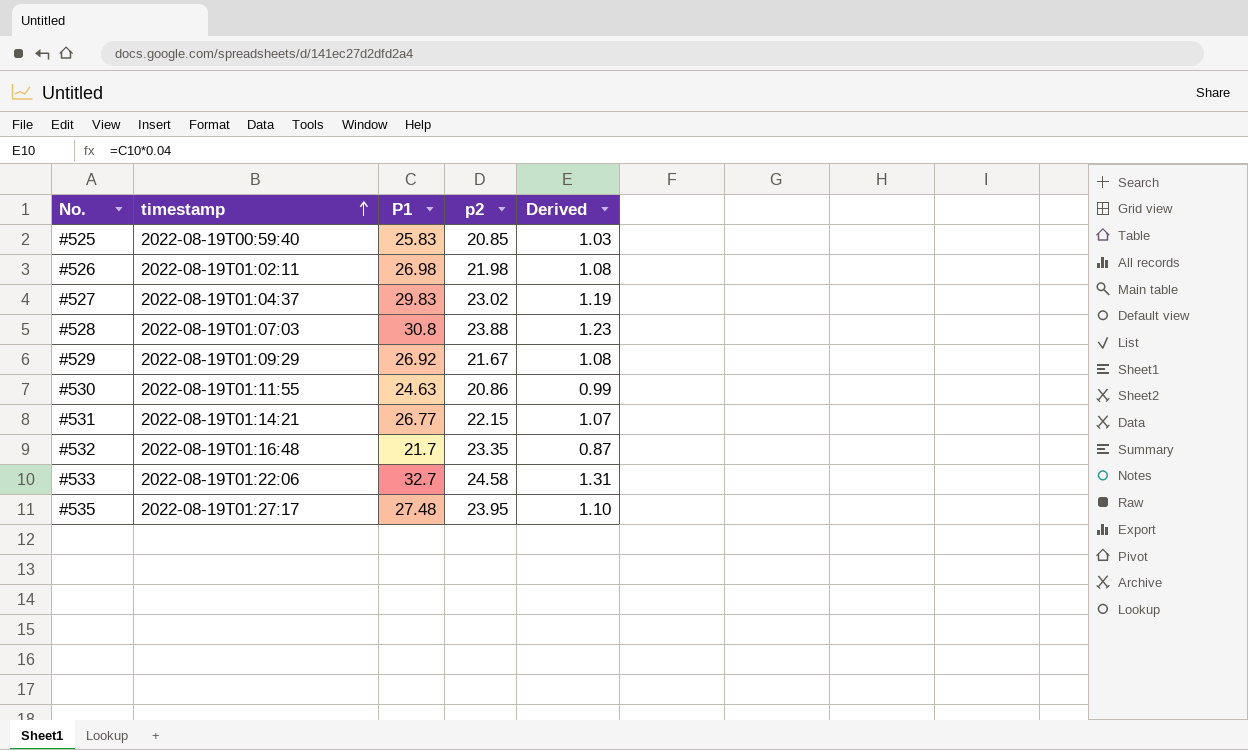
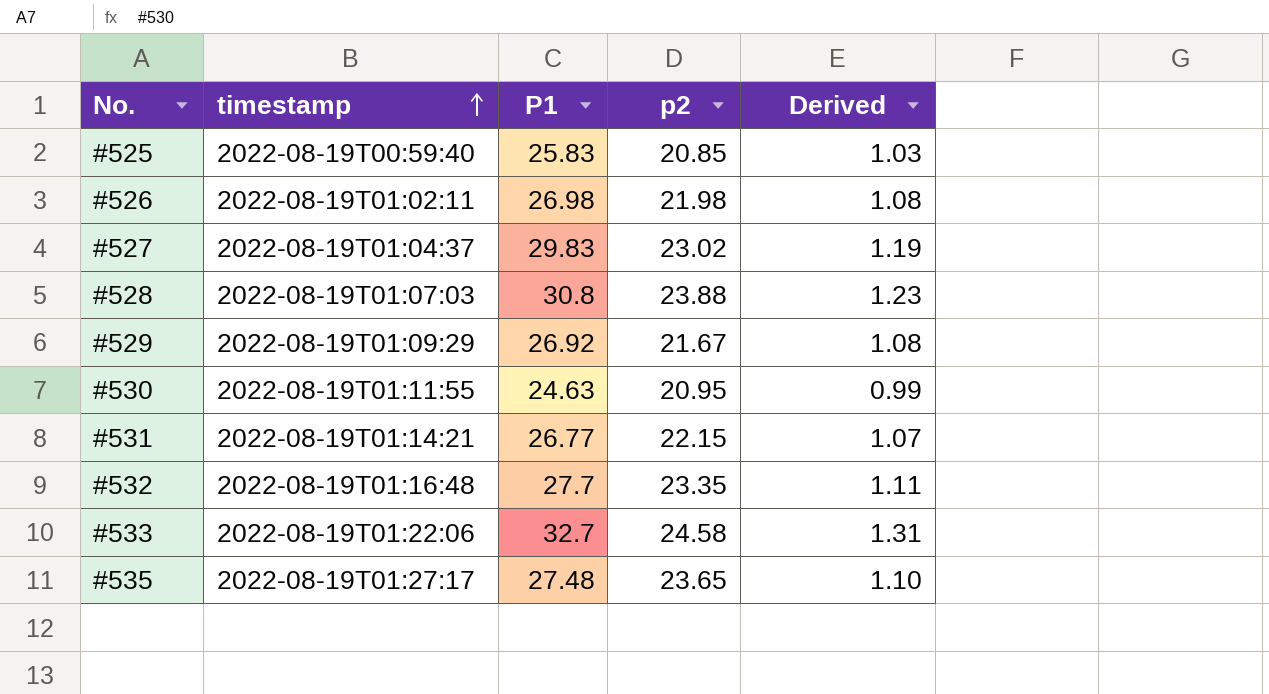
#530 | p2: 20.86 -> 20.95
#532 | P1: 21.7 -> 27.7
#532 | Derived: 0.87 -> 1.11
#535 | p2: 23.95 -> 23.65

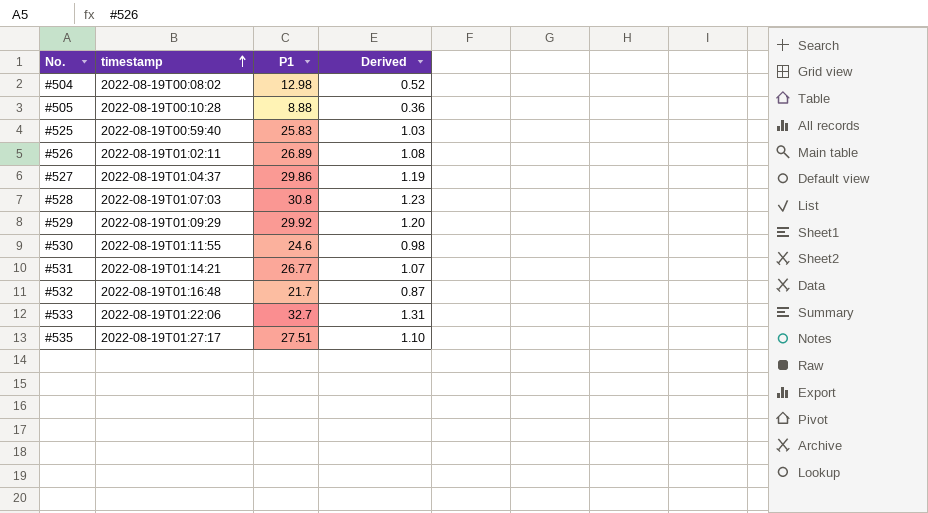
column p2 | position: 4 -> none
row #504: none -> 2022-08-19T00:08:02 | 12.98 | 0.52
row #505: none -> 2022-08-19T00:10:28 | 8.88 | 0.36
#526 | P1: 26.98 -> 26.89
#527 | P1: 29.83 -> 29.86
#529 | P1: 26.92 -> 29.92
#529 | Derived: 1.08 -> 1.20
#530 | P1: 24.63 -> 24.6
#530 | Derived: 0.99 -> 0.98
#532 | P1: 27.7 -> 21.7
#532 | Derived: 1.11 -> 0.87
#535 | P1: 27.48 -> 27.51

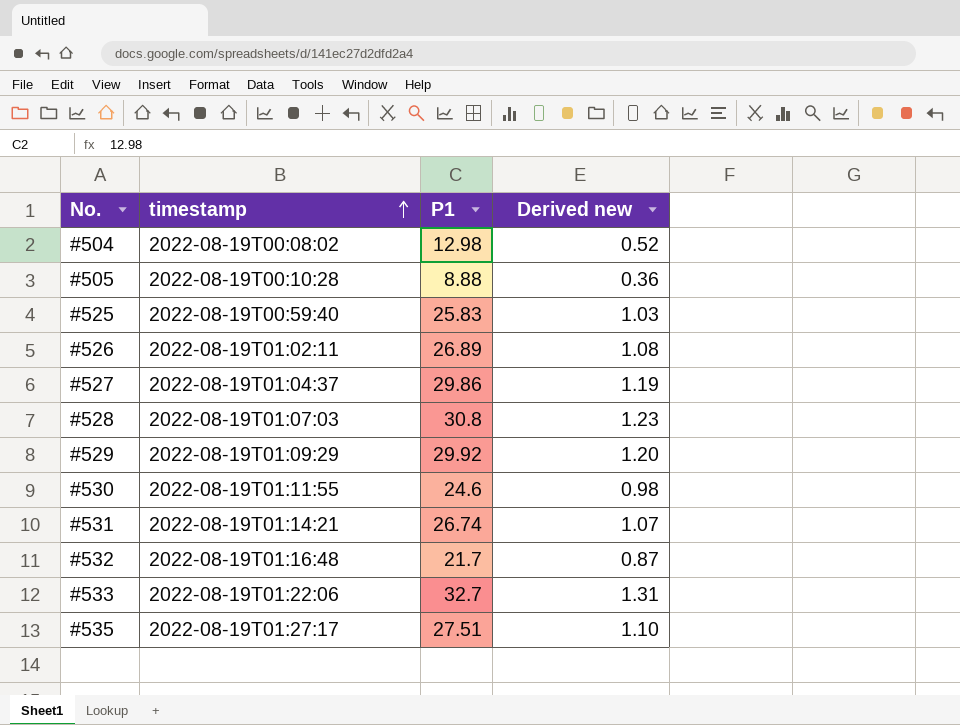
column name: Derived -> Derived new
#531 | P1: 26.77 -> 26.74

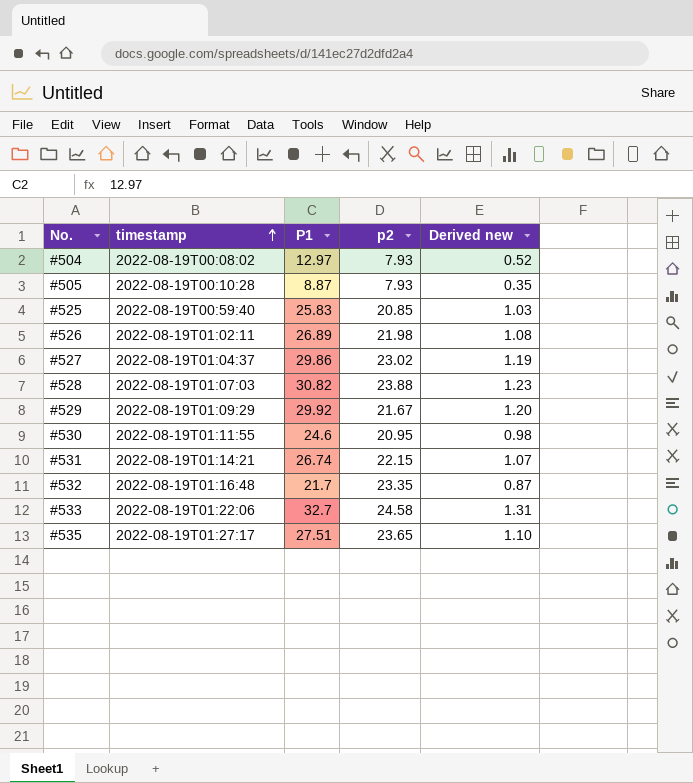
column p2 | position: none -> 4
#504 | P1: 12.98 -> 12.97
#505 | P1: 8.88 -> 8.87
#505 | Derived new: 0.36 -> 0.35
#528 | P1: 30.8 -> 30.82

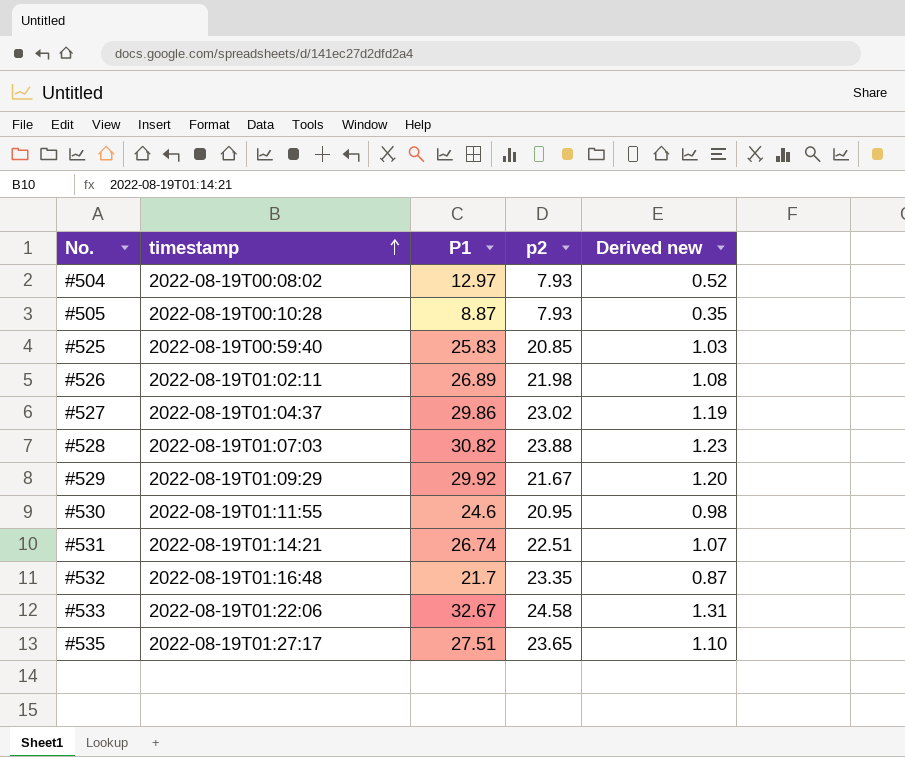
#531 | p2: 22.15 -> 22.51
#533 | P1: 32.7 -> 32.67

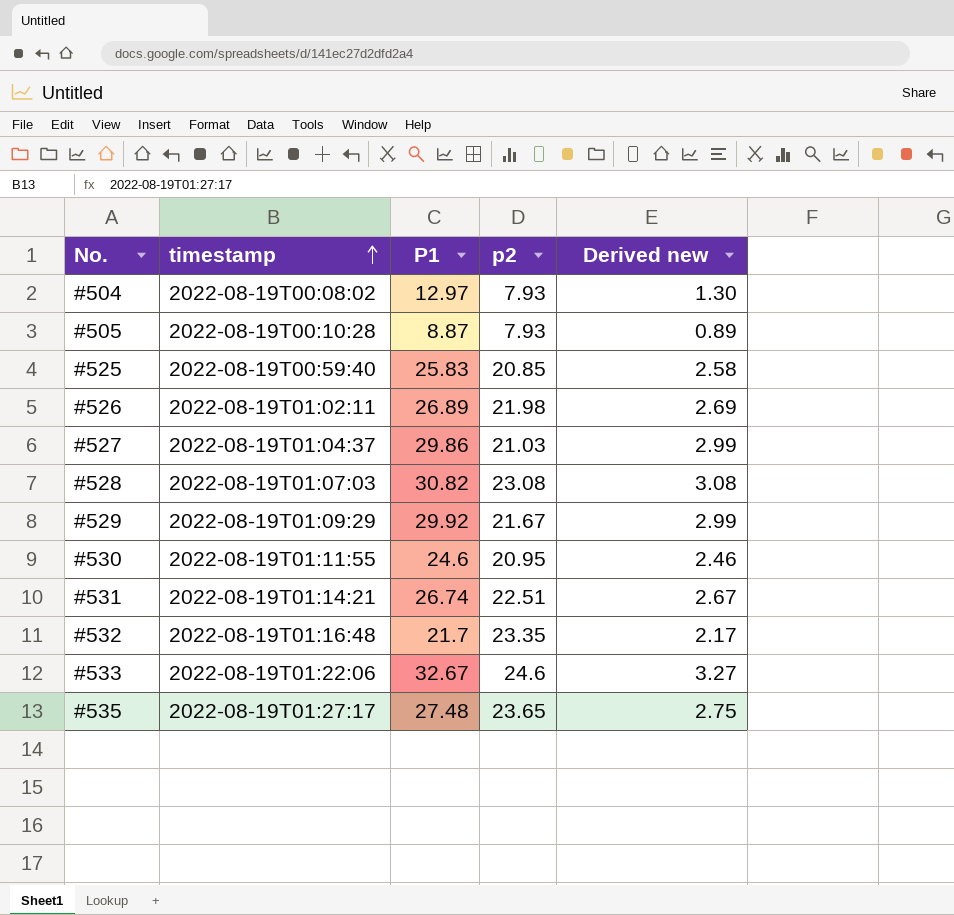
column Derived new | formula: [P1] * 0.04 -> [P1] * 0.1
#527 | p2: 23.02 -> 21.03
#528 | p2: 23.88 -> 23.08
#533 | p2: 24.58 -> 24.6
#535 | P1: 27.51 -> 27.48

